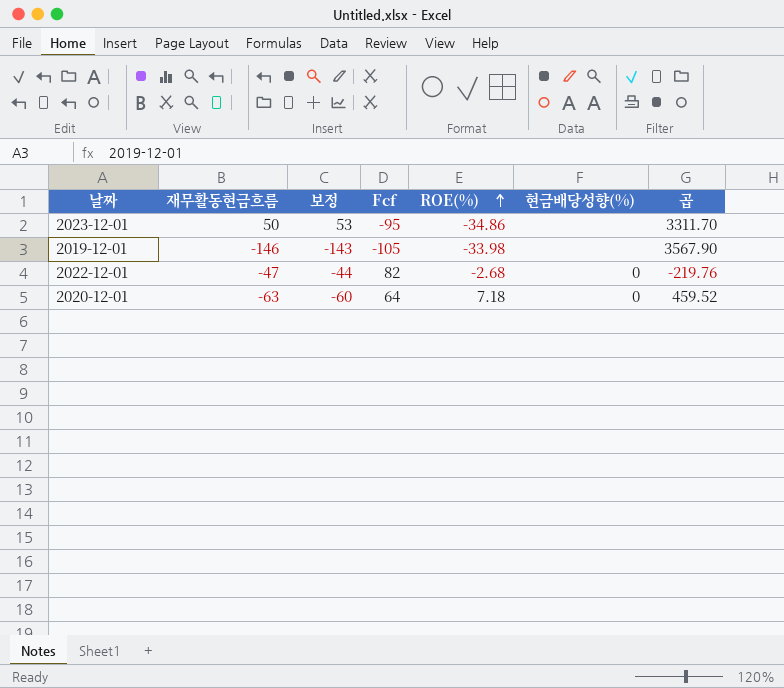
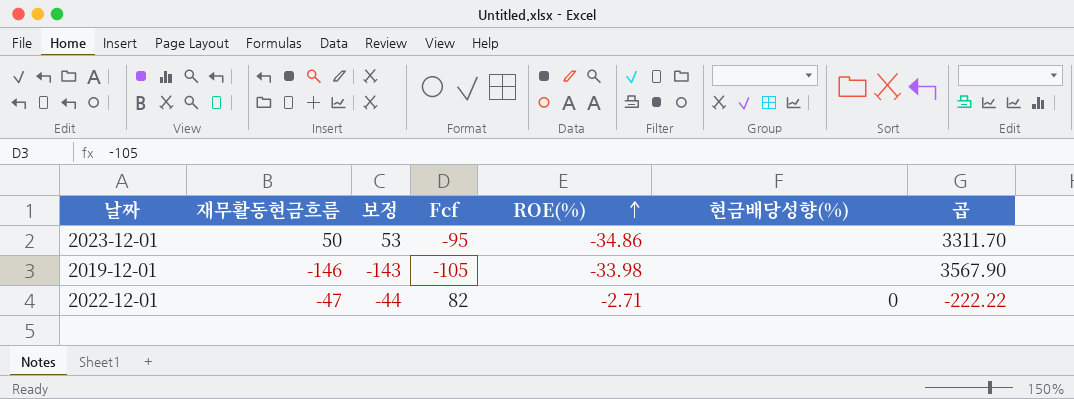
row 2020-12-01: -63 | -60 | 64 | 7.18 | 0 | 459.52 -> none
2022-12-01 | ROE(%): -2.68 -> -2.71
2022-12-01 | 곱: -219.76 -> -222.22

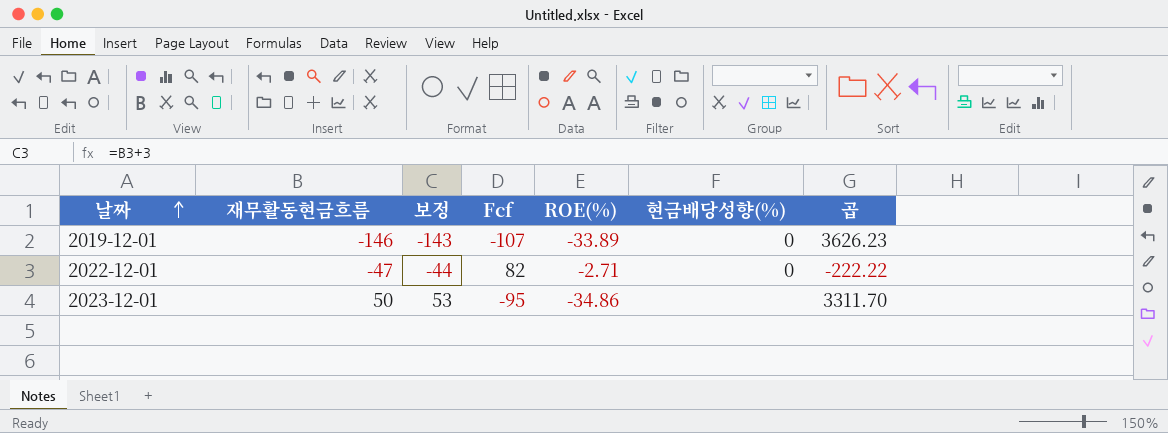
row order: ROE(%) ascending -> 날짜 ascending
2019-12-01 | Fcf: -105 -> -107
2019-12-01 | ROE(%): -33.98 -> -33.89
2019-12-01 | 현금배당성향(%): none -> 0
2019-12-01 | 곱: 3567.90 -> 3626.23

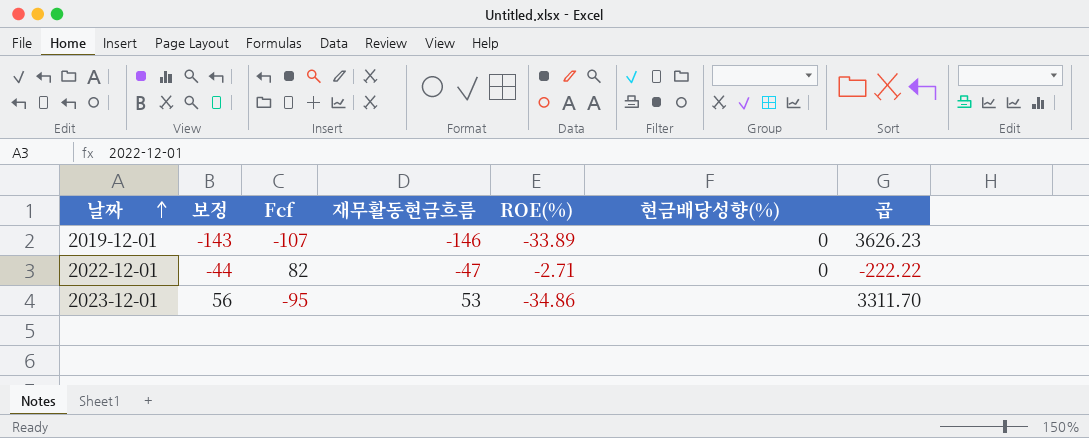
column 재무활동현금흐름 | position: 2 -> 4
2023-12-01 | 보정: 53 -> 56
2023-12-01 | 재무활동현금흐름: 50 -> 53

